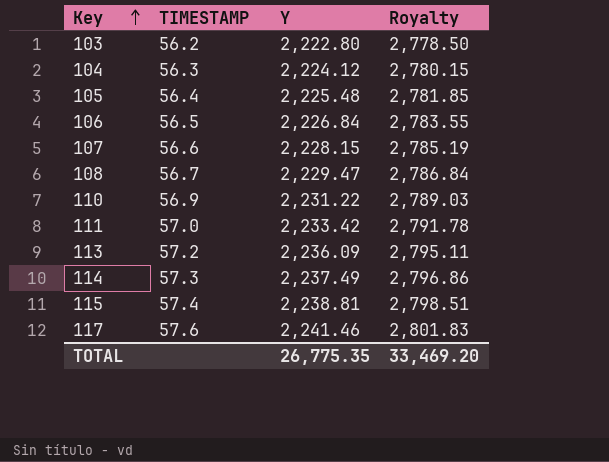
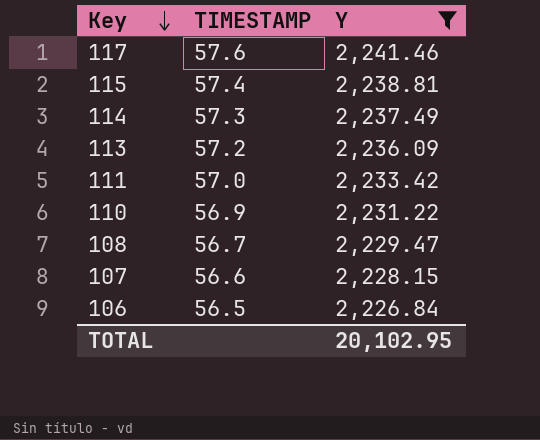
filter: none -> Y >= 2,226.84
row order: Key ascending -> Key descending
column Royalty | formula: [Y] * 1.25 -> none
TOTAL | Y: 26,775.35 -> 20,102.95

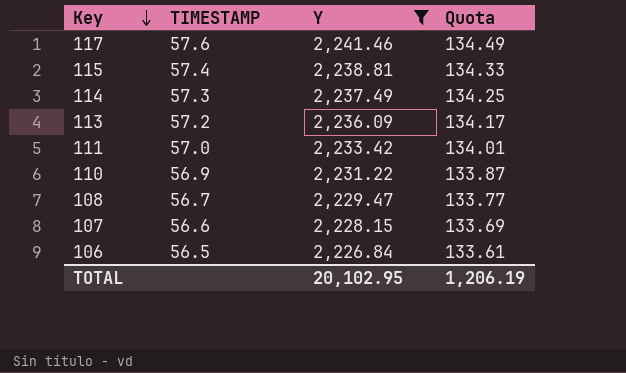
column Quota | formula: none -> [Y] * 0.06

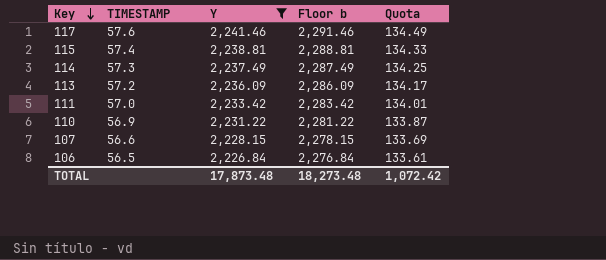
column Floor b | formula: none -> [Y] + 50
row 108: 56.7 | 2,229.47 | 133.77 -> none
TOTAL | Y: 20,102.95 -> 17,873.48
TOTAL | Quota: 1,206.19 -> 1,072.42

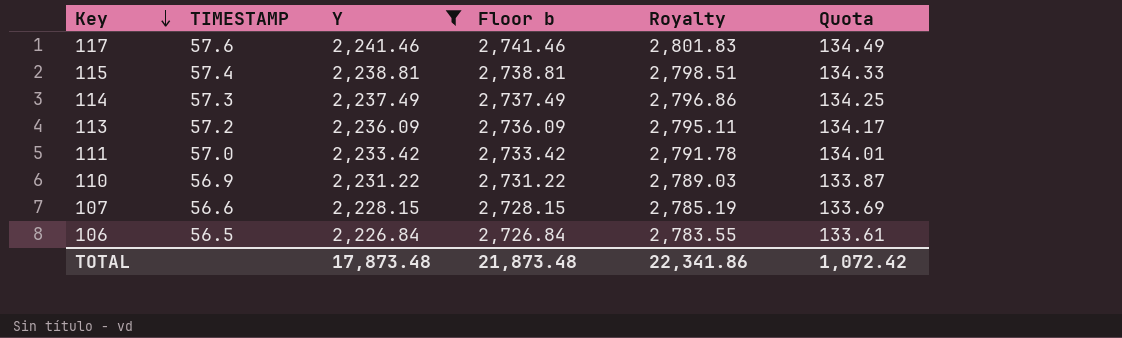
column Floor b | formula: [Y] + 50 -> [Y] + 500
column Royalty | formula: none -> [Y] * 1.25
TOTAL | Floor b: 18,273.48 -> 21,873.48

